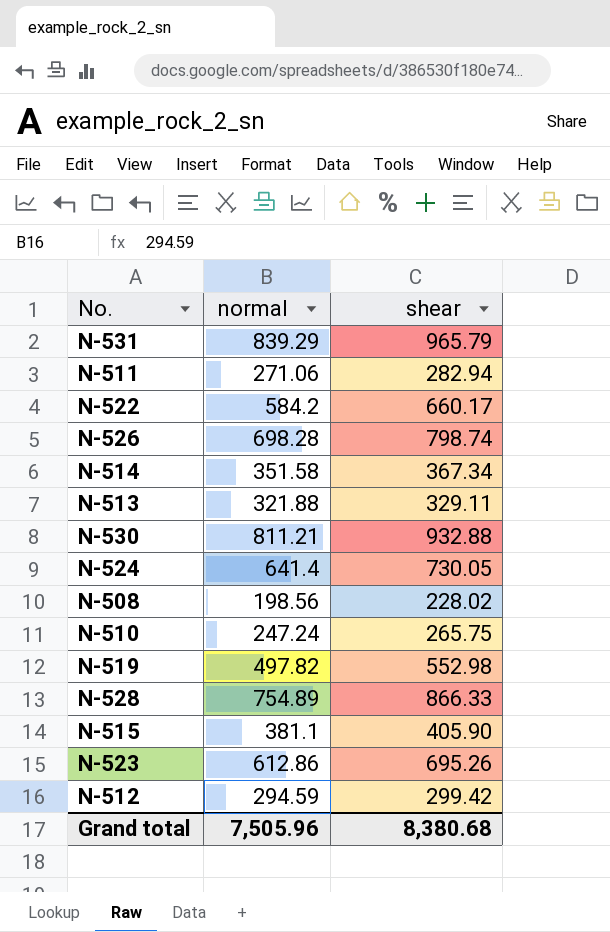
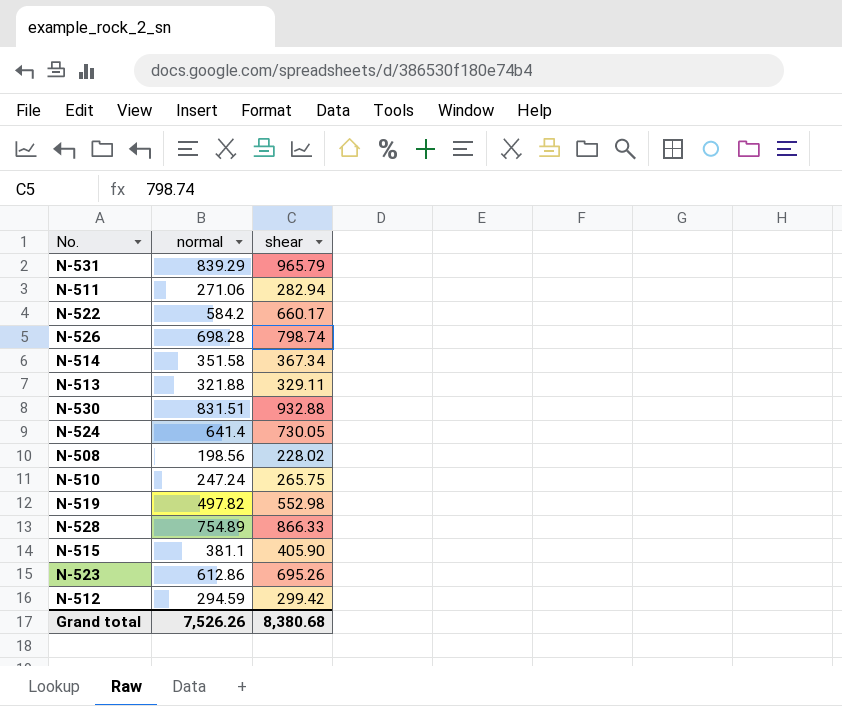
N-530 | normal: 811.21 -> 831.51
Grand total | normal: 7,505.96 -> 7,526.26

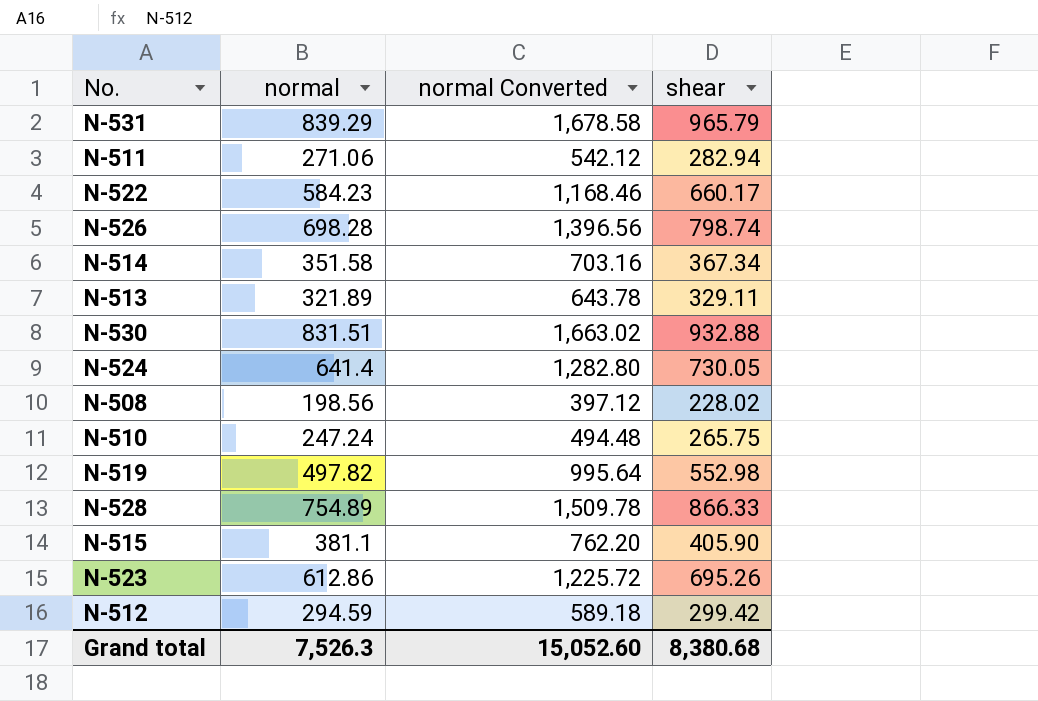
column normal Converted | formula: none -> [normal] * 2
N-522 | normal: 584.2 -> 584.23
N-513 | normal: 321.88 -> 321.89
Grand total | normal: 7,526.26 -> 7,526.3

